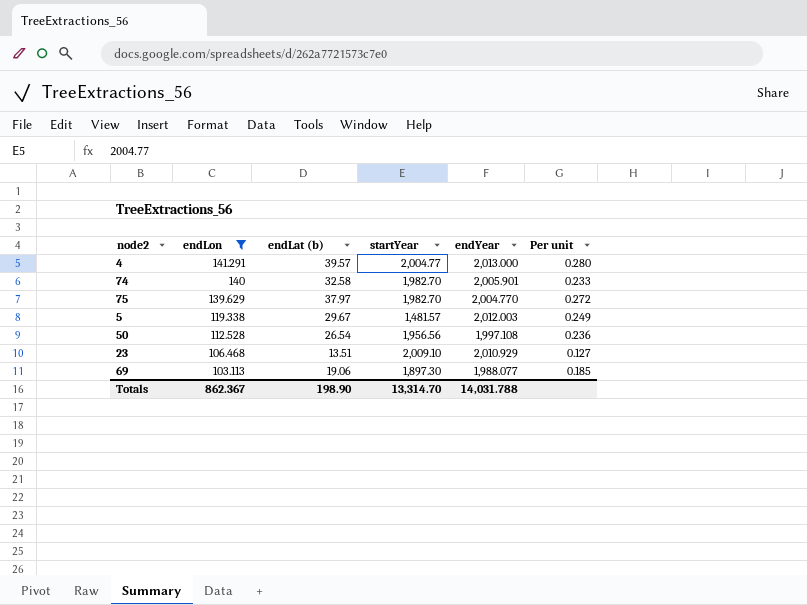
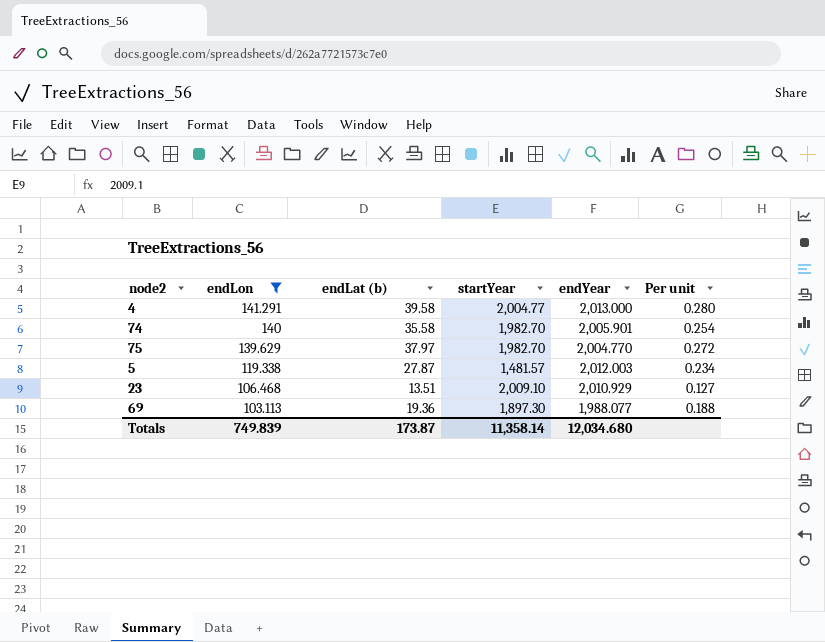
row 50: 112.528 | 26.54 | 1,956.56 | 1,997.108 | 0.236 -> none
4 | endLat (b): 39.57 -> 39.58
74 | endLat (b): 32.58 -> 35.58
74 | Per unit: 0.233 -> 0.254
5 | endLat (b): 29.67 -> 27.87
5 | Per unit: 0.249 -> 0.234
69 | endLat (b): 19.06 -> 19.36
69 | Per unit: 0.185 -> 0.188
Totals | endLon: 862.367 -> 749.839
Totals | endLat (b): 198.90 -> 173.87
Totals | startYear: 13,314.70 -> 11,358.14
Totals | endYear: 14,031.788 -> 12,034.680

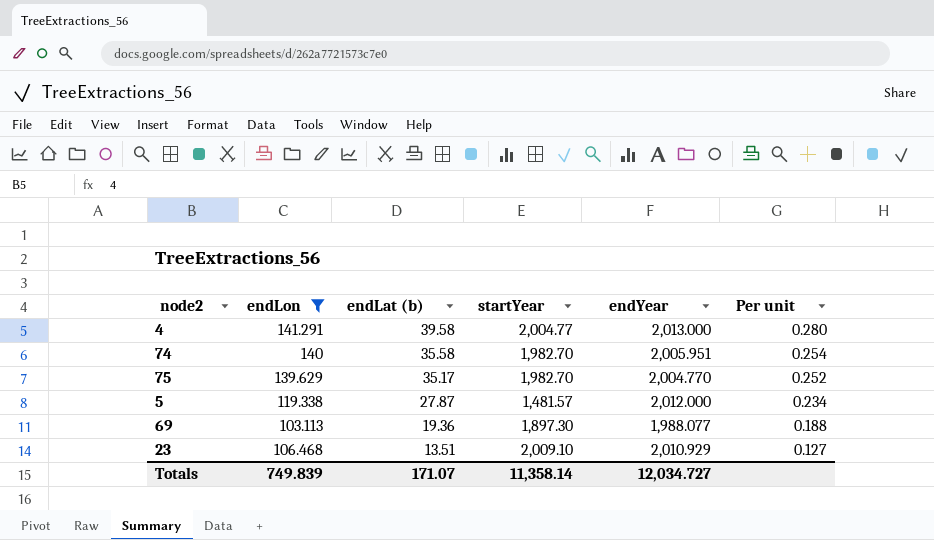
row order: endLon descending -> endLat (b) descending
74 | endYear: 2,005.901 -> 2,005.951
75 | endLat (b): 37.97 -> 35.17
75 | Per unit: 0.272 -> 0.252
5 | endYear: 2,012.003 -> 2,012.000
Totals | endLat (b): 173.87 -> 171.07
Totals | endYear: 12,034.680 -> 12,034.727

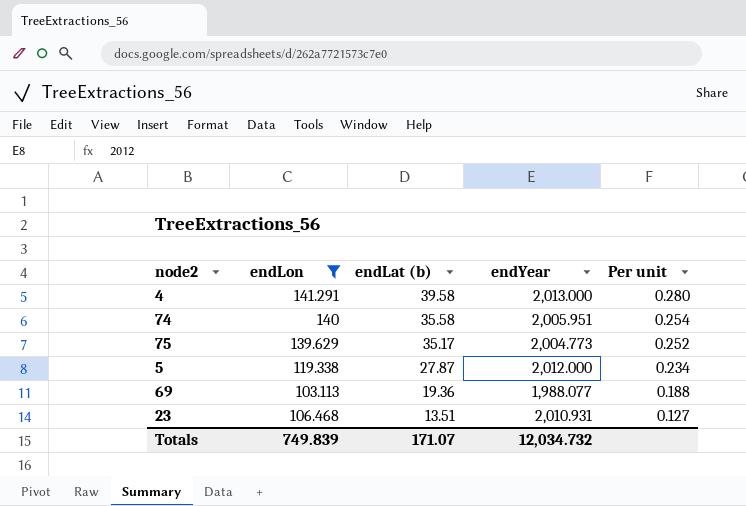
column startYear | position: 4 -> none
75 | endYear: 2,004.770 -> 2,004.773
23 | endYear: 2,010.929 -> 2,010.931
Totals | endYear: 12,034.727 -> 12,034.732

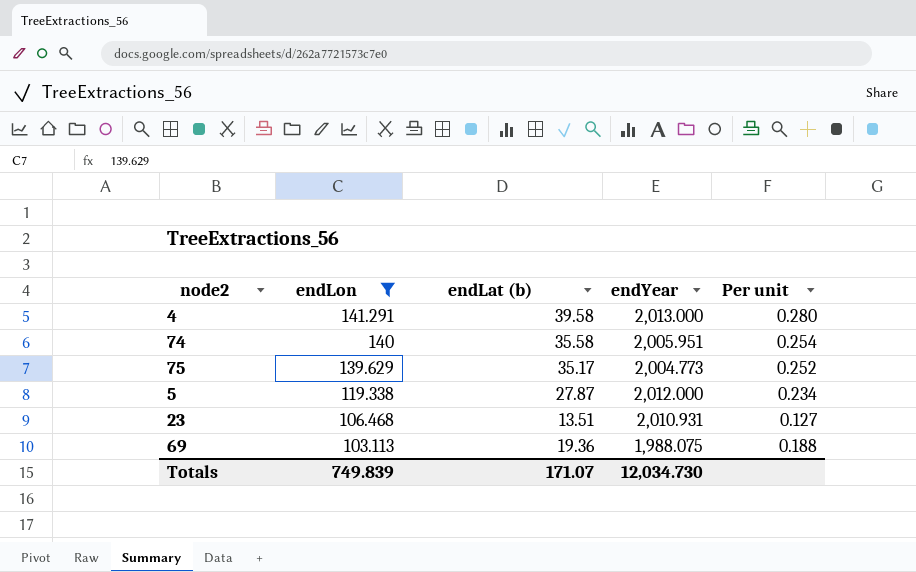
row order: endLat (b) descending -> endLon descending
69 | endYear: 1,988.077 -> 1,988.075
Totals | endYear: 12,034.732 -> 12,034.730

